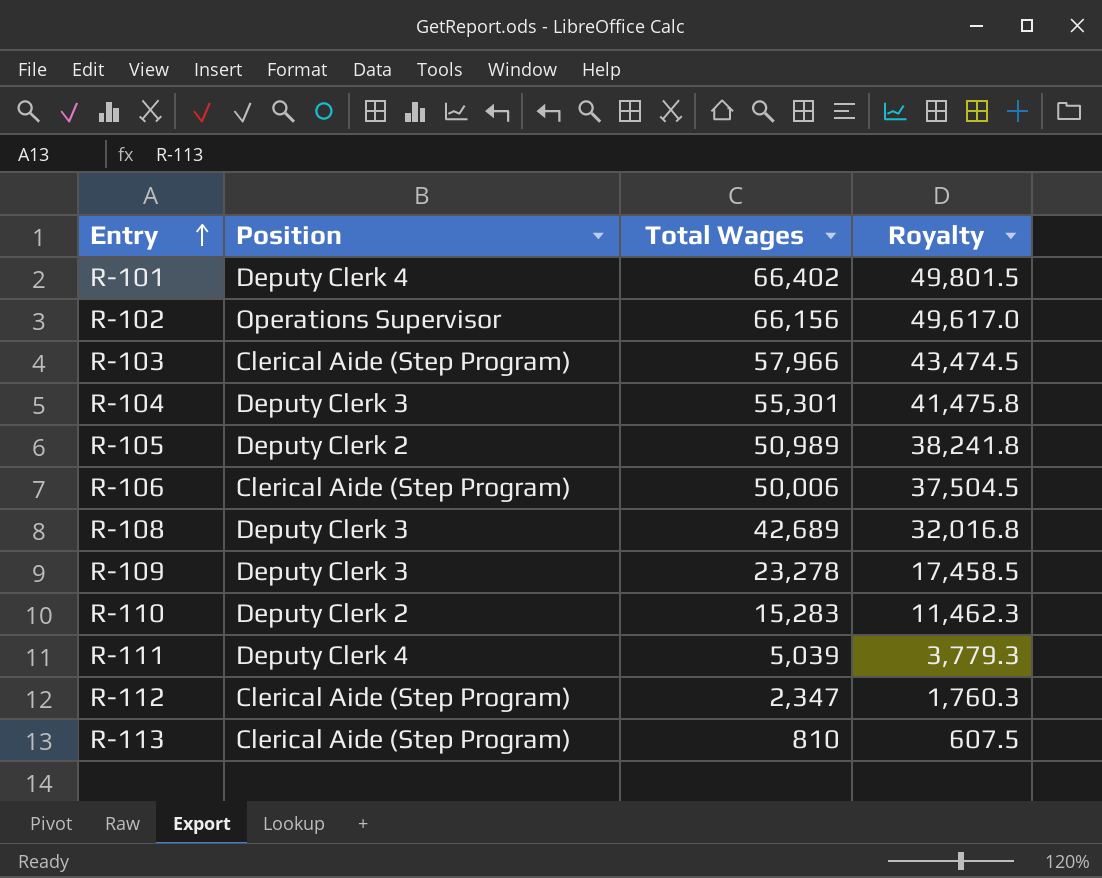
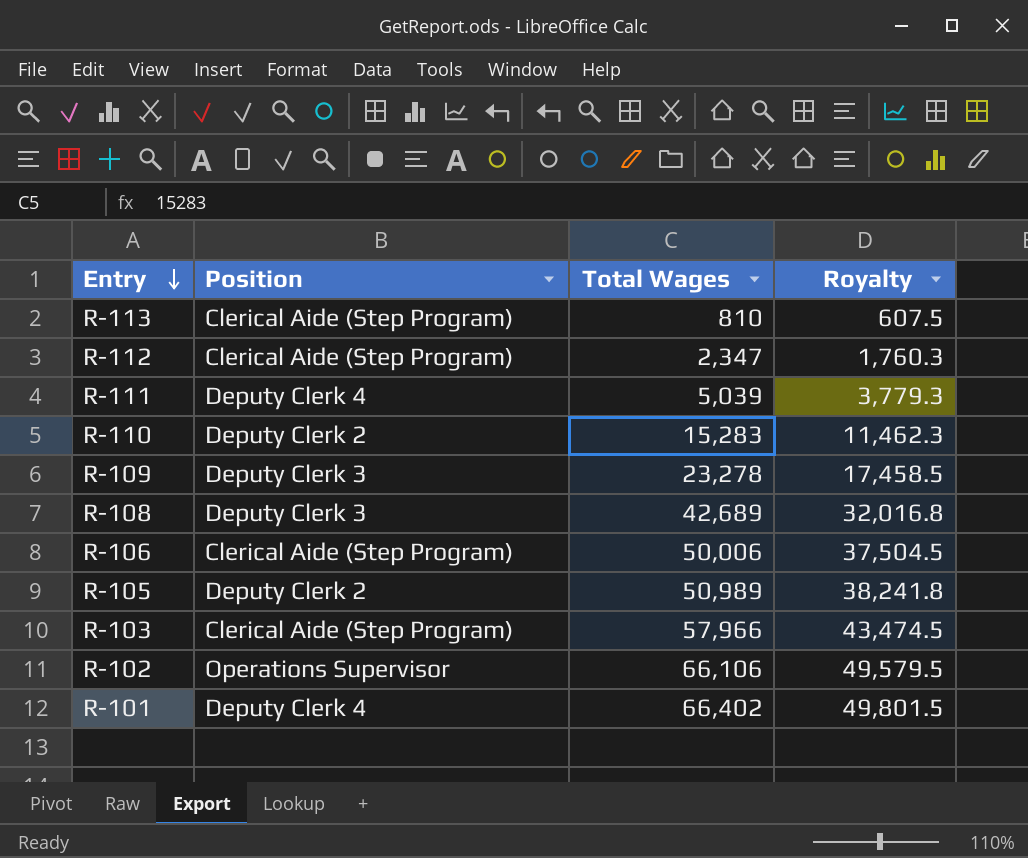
row order: Entry ascending -> Entry descending
row R-104: Deputy Clerk 3 | 55,301 | 41,475.8 -> none
R-102 | Total Wages: 66,156 -> 66,106
R-102 | Royalty: 49,617.0 -> 49,579.5

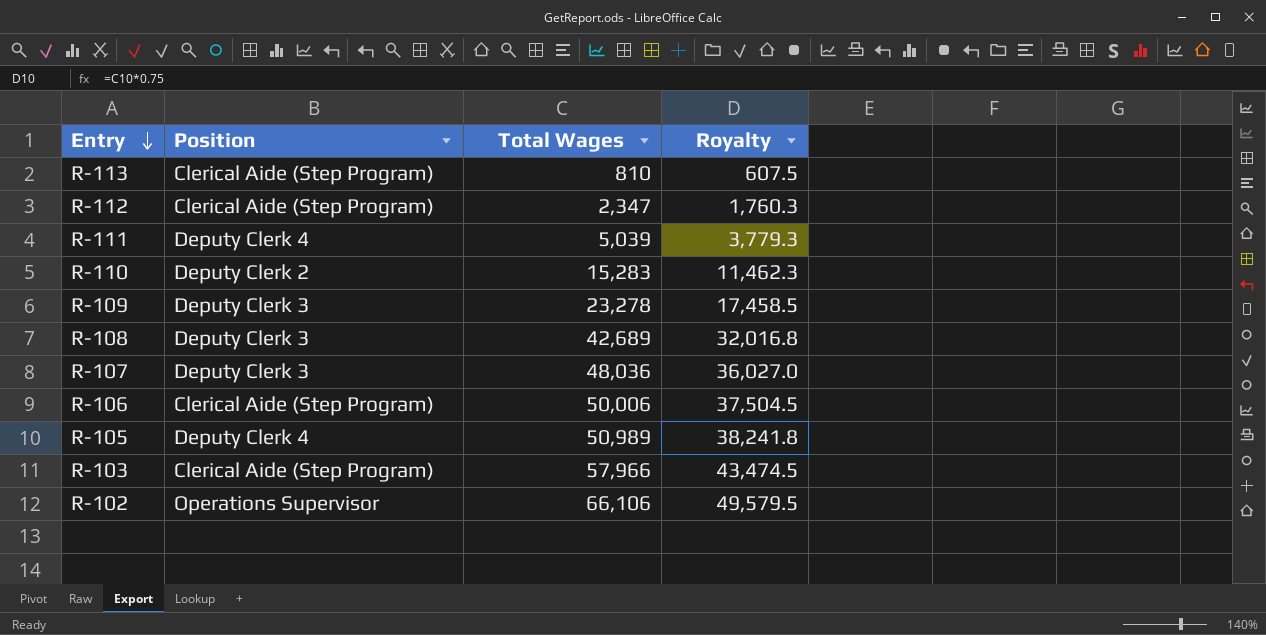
row R-101: Deputy Clerk 4 | 66,402 | 49,801.5 -> none
row R-107: none -> Deputy Clerk 3 | 48,036 | 36,027.0
R-105 | Position: Deputy Clerk 2 -> Deputy Clerk 4

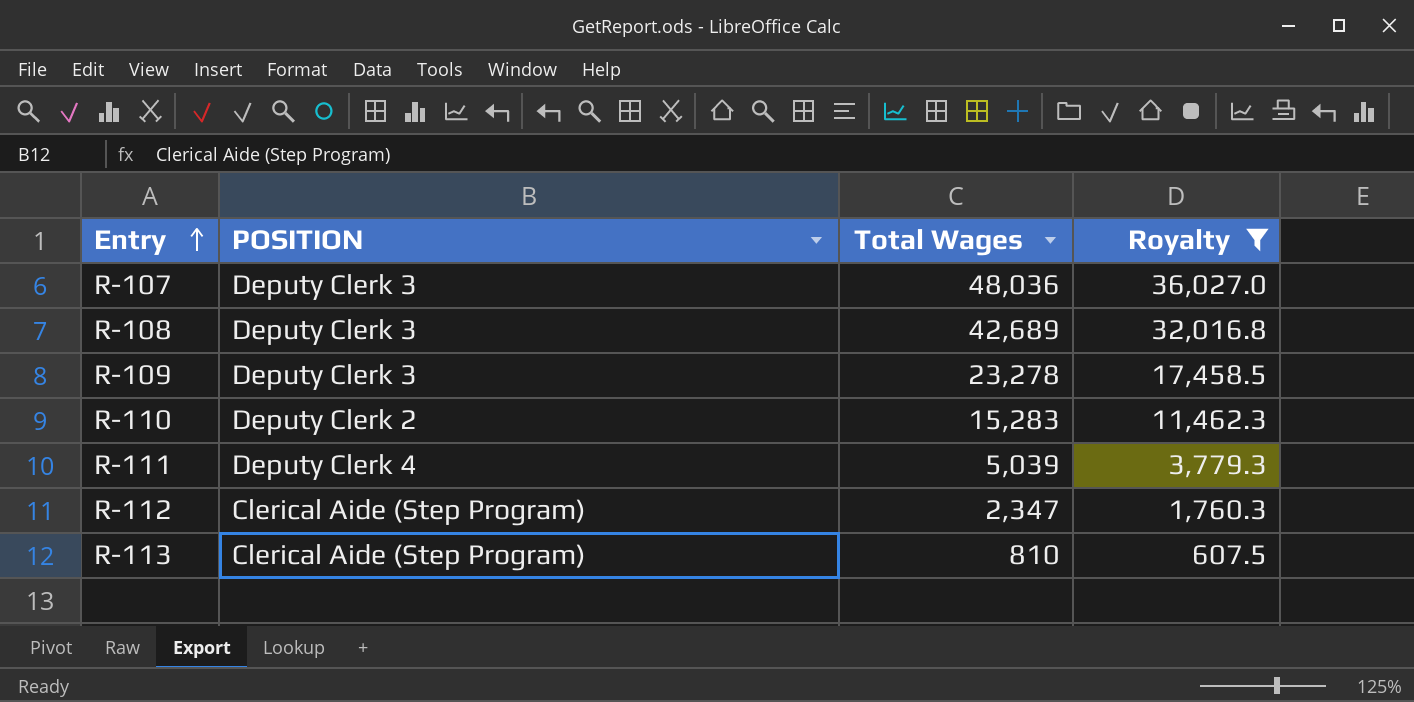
filter: none -> Royalty <= 36,027.0
row order: Entry descending -> Entry ascending
column name: Position -> POSITION

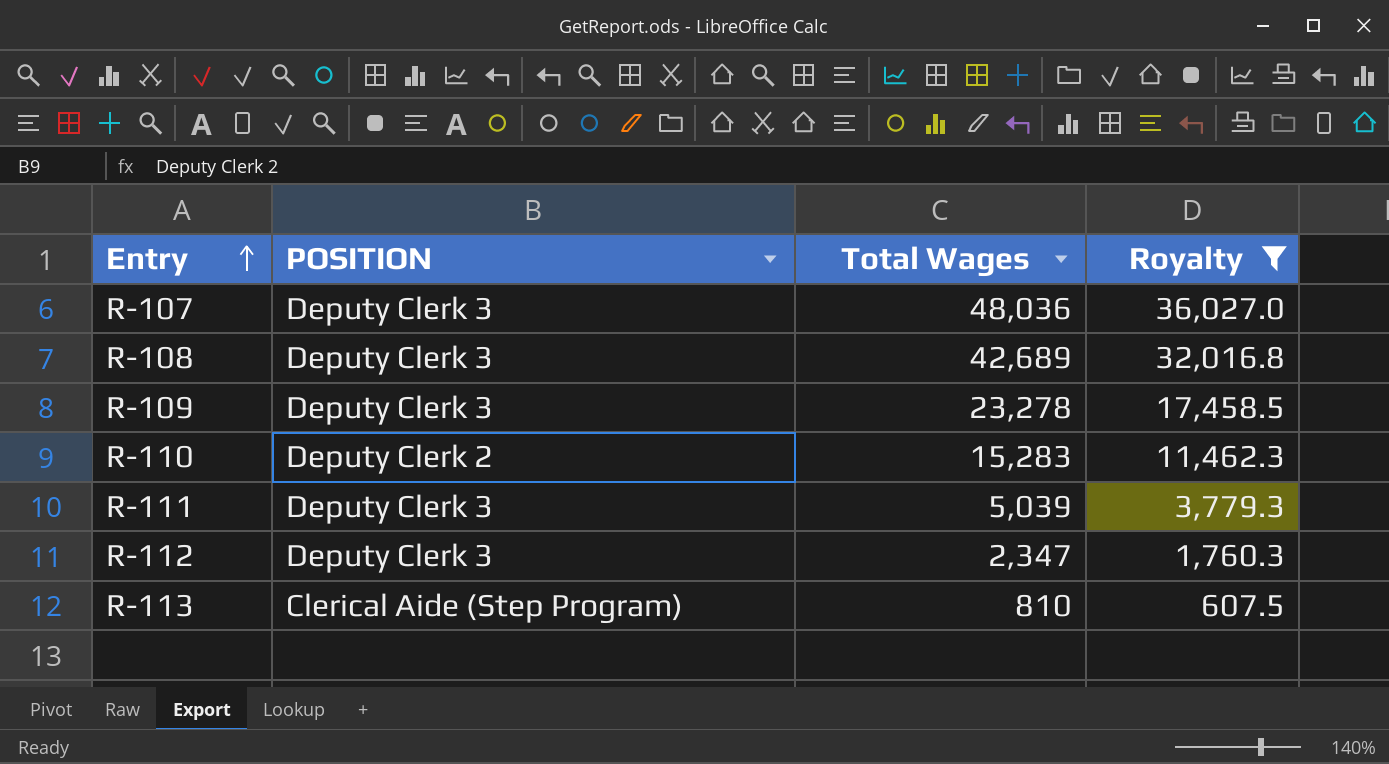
R-111 | POSITION: Deputy Clerk 4 -> Deputy Clerk 3
R-112 | POSITION: Clerical Aide (Step Program) -> Deputy Clerk 3

